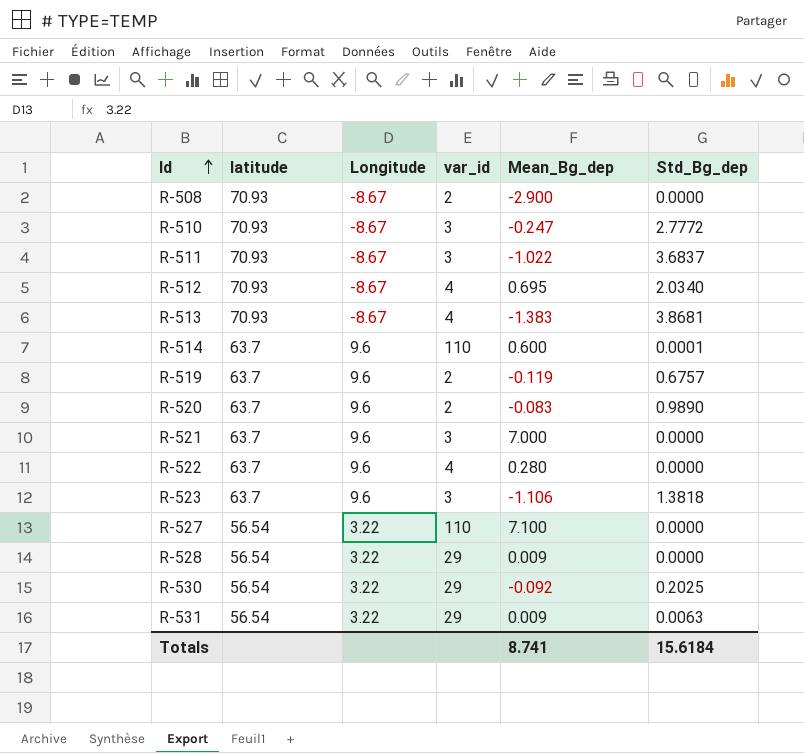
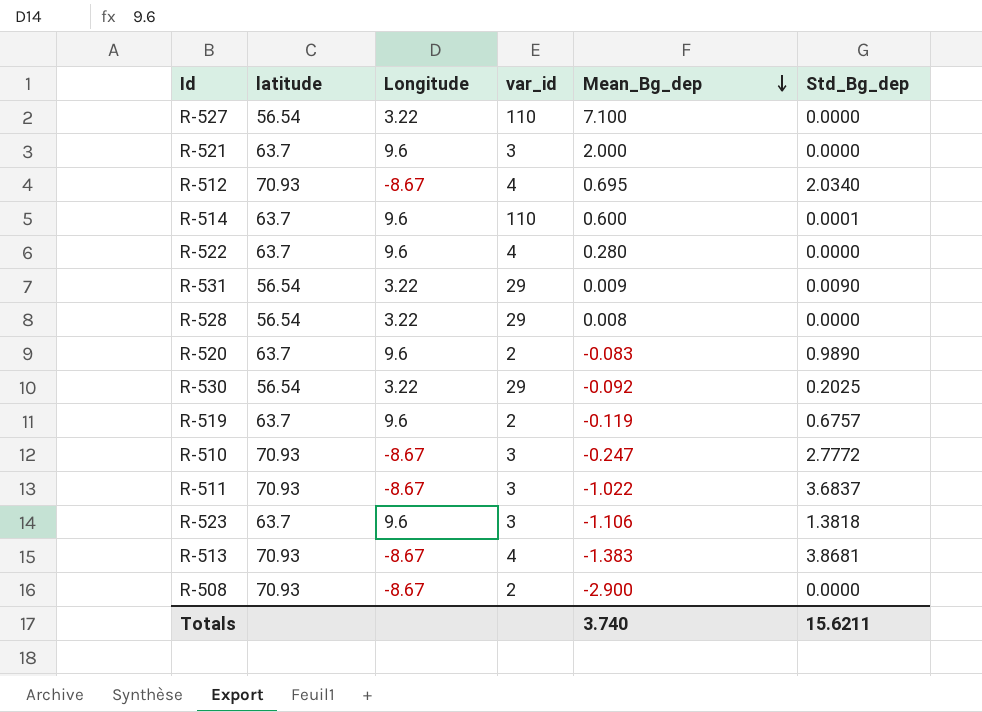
row order: Id ascending -> Mean_Bg_dep descending
R-521 | Mean_Bg_dep: 7.000 -> 2.000
R-531 | Std_Bg_dep: 0.0063 -> 0.0090
R-528 | Mean_Bg_dep: 0.009 -> 0.008
Totals | Mean_Bg_dep: 8.741 -> 3.740
Totals | Std_Bg_dep: 15.6184 -> 15.6211

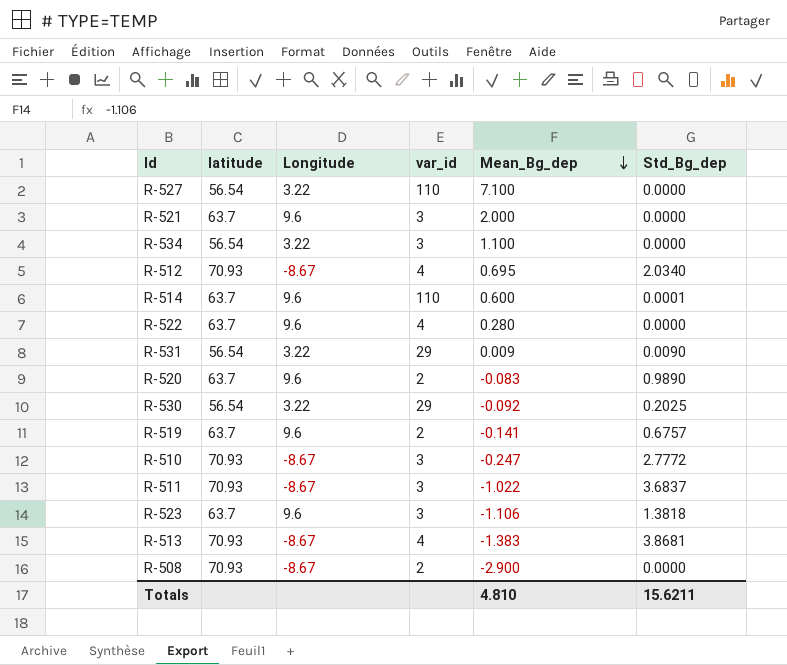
row R-528: 56.54 | 3.22 | 29 | 0.008 | 0.0000 -> none
row R-534: none -> 56.54 | 3.22 | 3 | 1.100 | 0.0000
R-519 | Mean_Bg_dep: -0.119 -> -0.141
Totals | Mean_Bg_dep: 3.740 -> 4.810

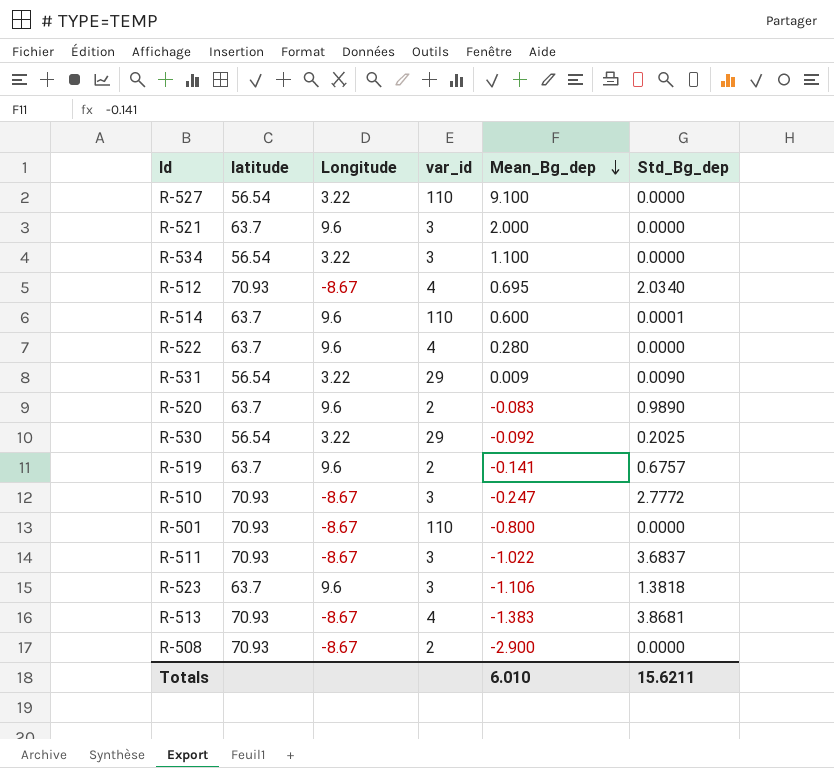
R-527 | Mean_Bg_dep: 7.100 -> 9.100
row R-501: none -> 70.93 | -8.67 | 110 | -0.800 | 0.0000
Totals | Mean_Bg_dep: 4.810 -> 6.010

